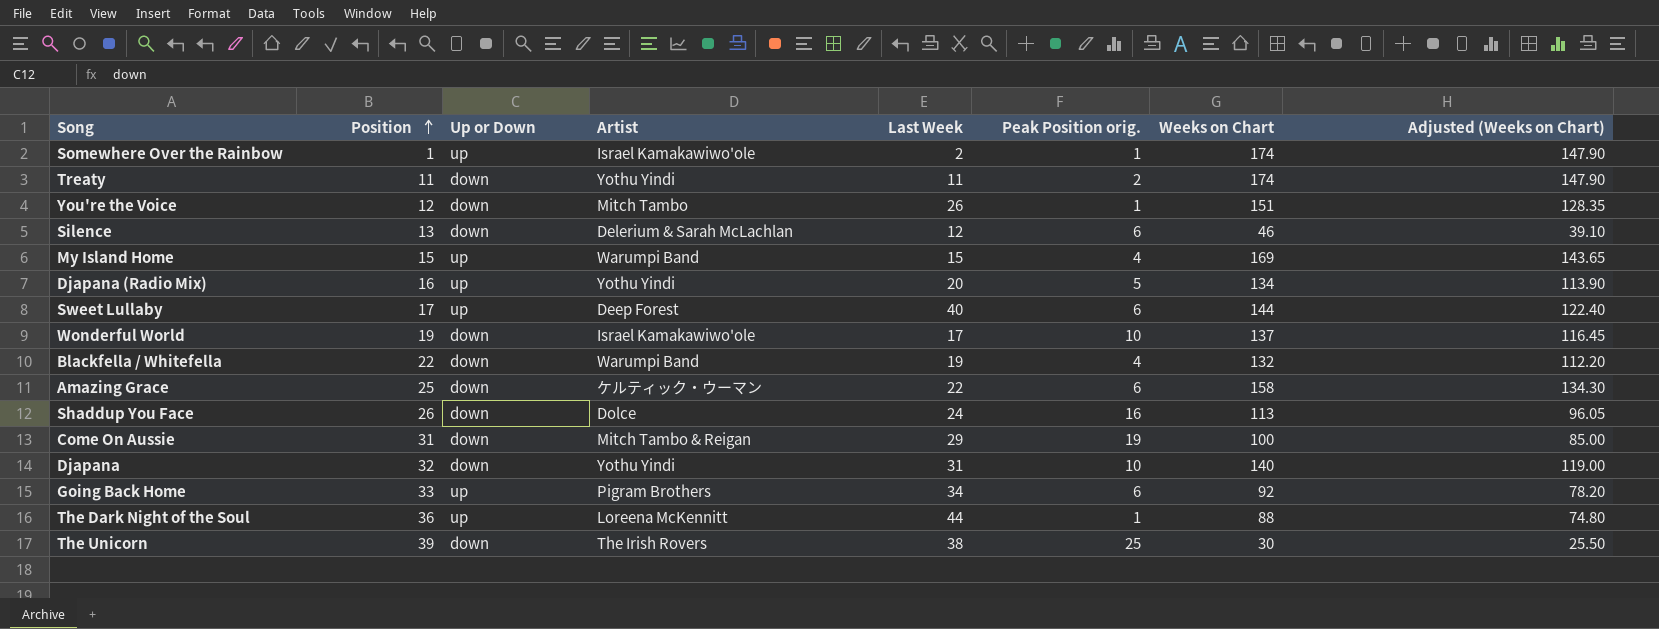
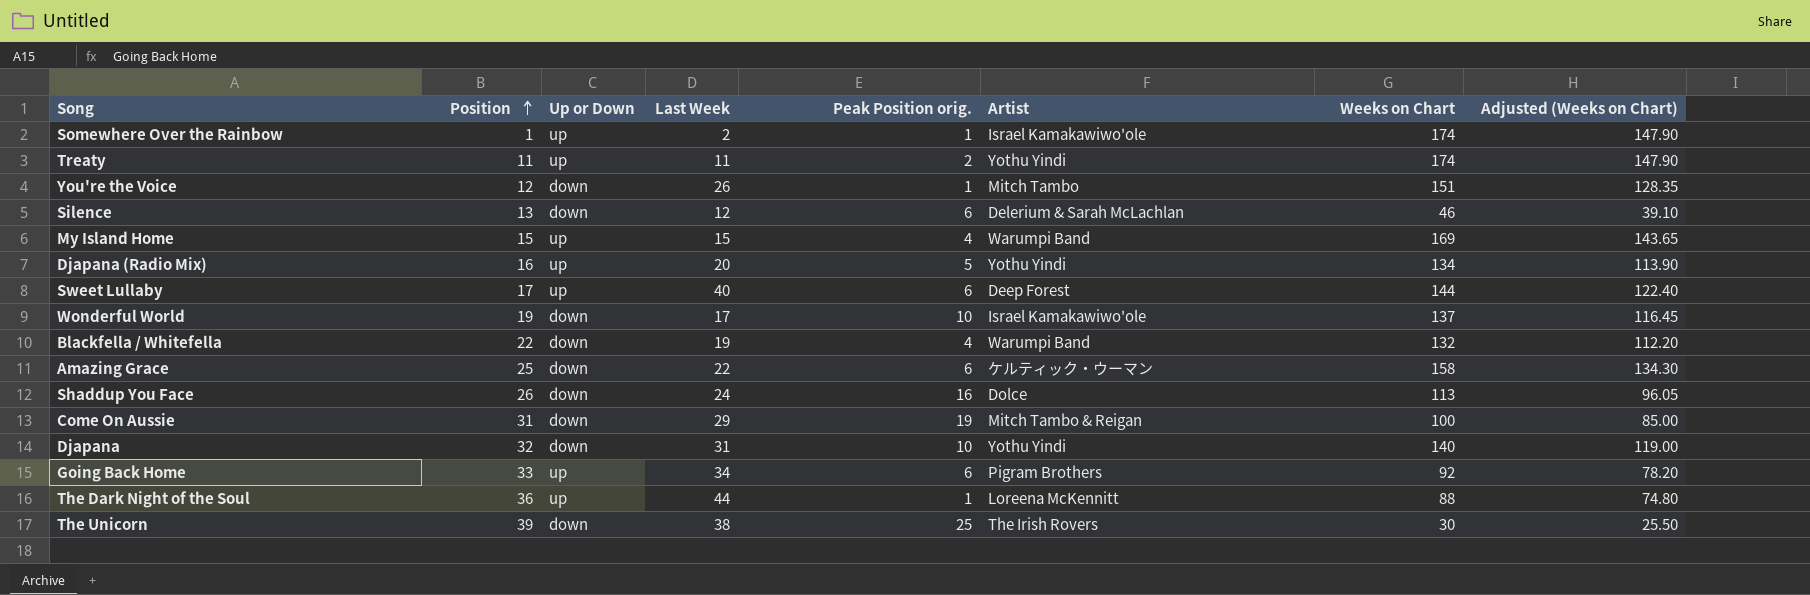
column Artist | position: 4 -> 6
Treaty | Up or Down: down -> up

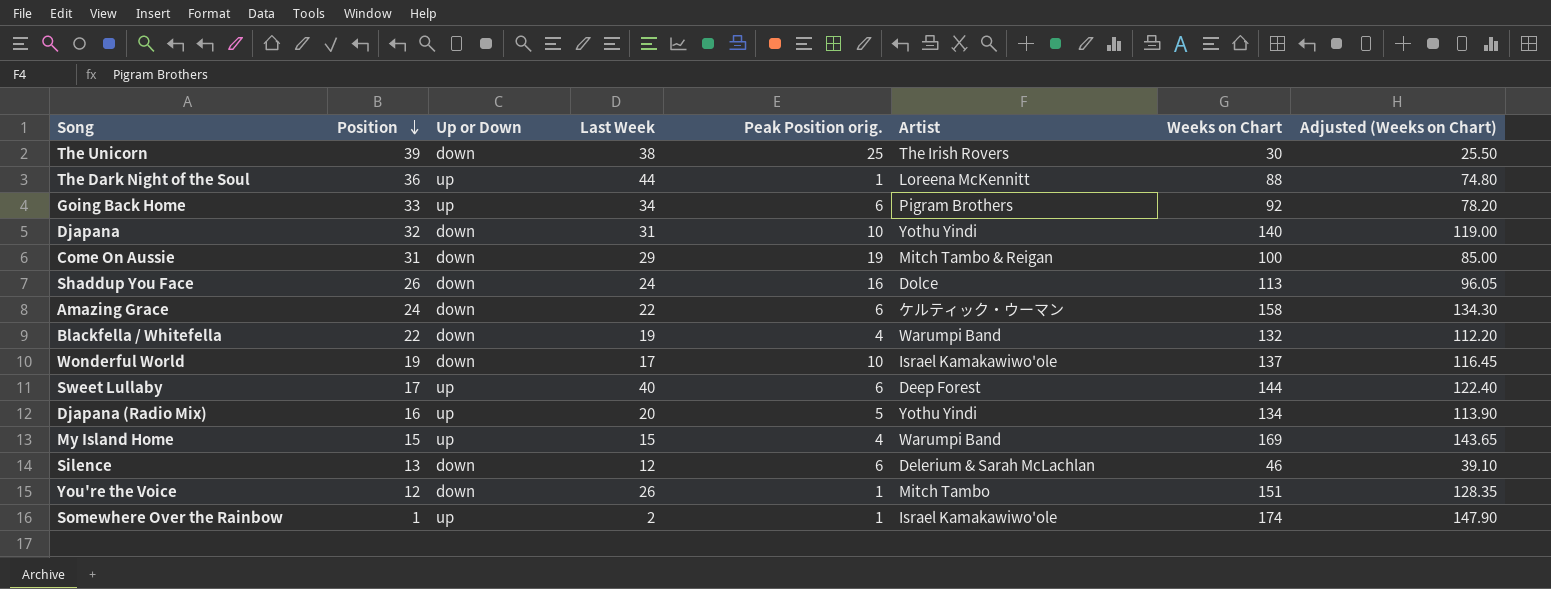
row order: Position ascending -> Position descending
row Treaty: 11 | up | 11 | 2 | Yothu Yindi | 174 | 147.90 -> none
Amazing Grace | Position: 25 -> 24

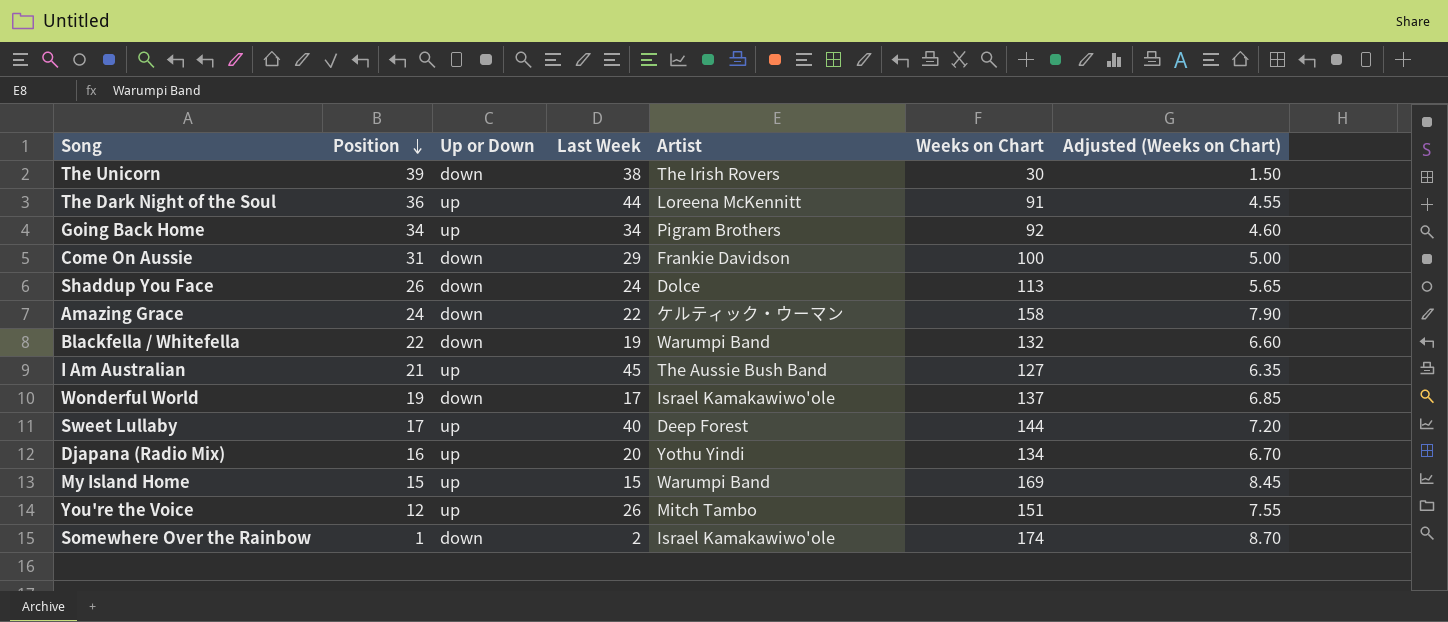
column Peak Position orig. | position: 5 -> none
column Adjusted (Weeks on Chart) | formula: [Weeks on Chart] * 0.85 -> [Weeks on Chart] * 0.05
row Djapana: 32 | down | 31 | 10 | Yothu Yindi | 140 | 119.00 -> none
row Silence: 13 | down | 12 | 6 | Delerium & Sarah McLachlan | 46 | 39.10 -> none
The Dark Night of the Soul | Weeks on Chart: 88 -> 91
Going Back Home | Position: 33 -> 34
Come On Aussie | Artist: Mitch Tambo & Reigan -> Frankie Davidson
row I Am Australian: none -> 21 | up | 45 | The Aussie Bush Band | 127 | 6.35
You're the Voice | Up or Down: down -> up
Somewhere Over the Rainbow | Up or Down: up -> down

